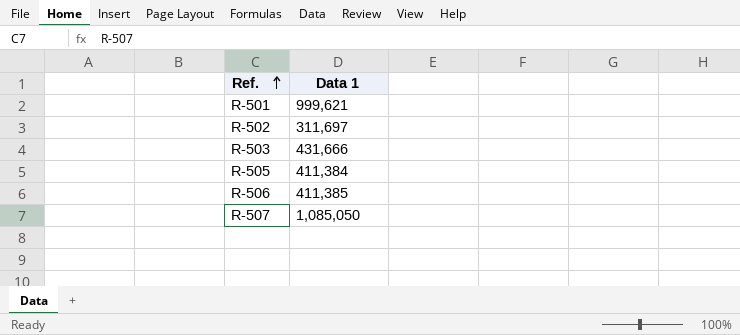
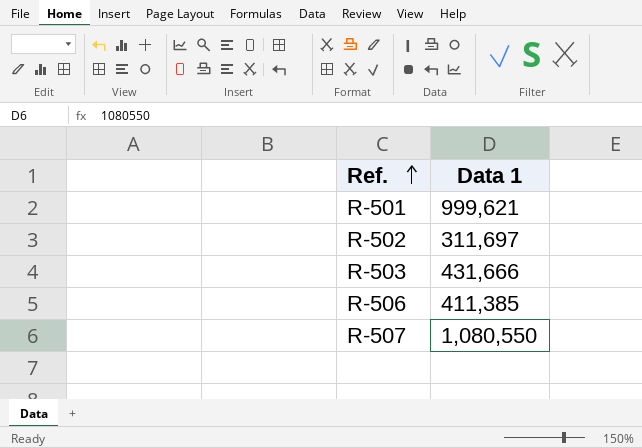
row R-505: 411,384 -> none
R-507 | Data 1: 1,085,050 -> 1,080,550

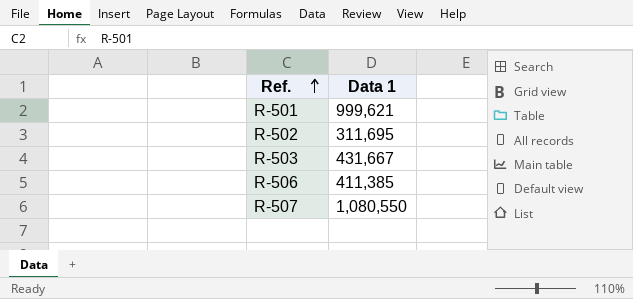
R-502 | Data 1: 311,697 -> 311,695
R-503 | Data 1: 431,666 -> 431,667

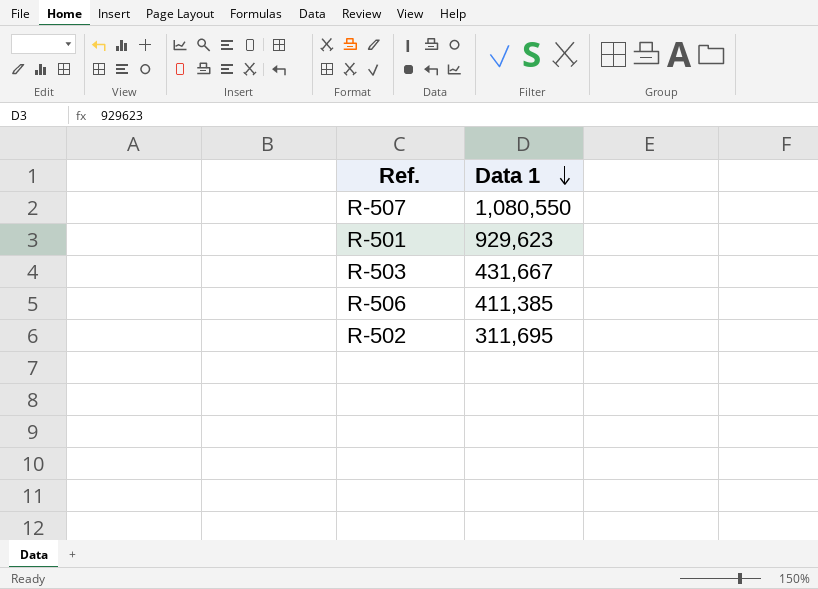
row order: Ref. ascending -> Data 1 descending
R-501 | Data 1: 999,621 -> 929,623

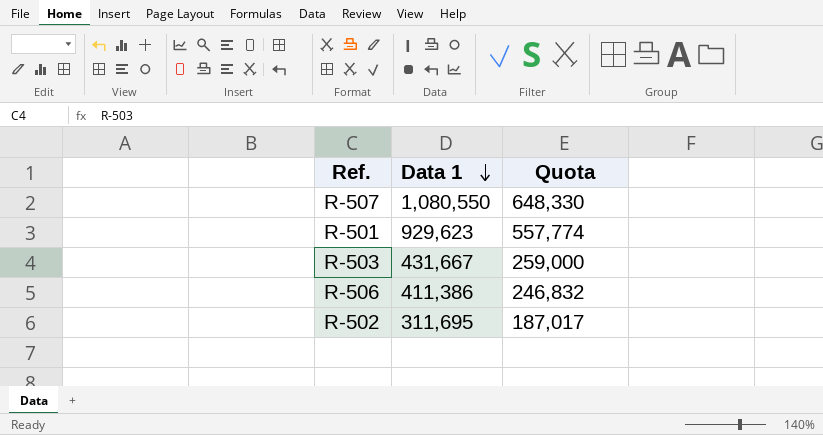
column Quota | formula: none -> [Data 1] * 0.6
R-506 | Data 1: 411,385 -> 411,386

